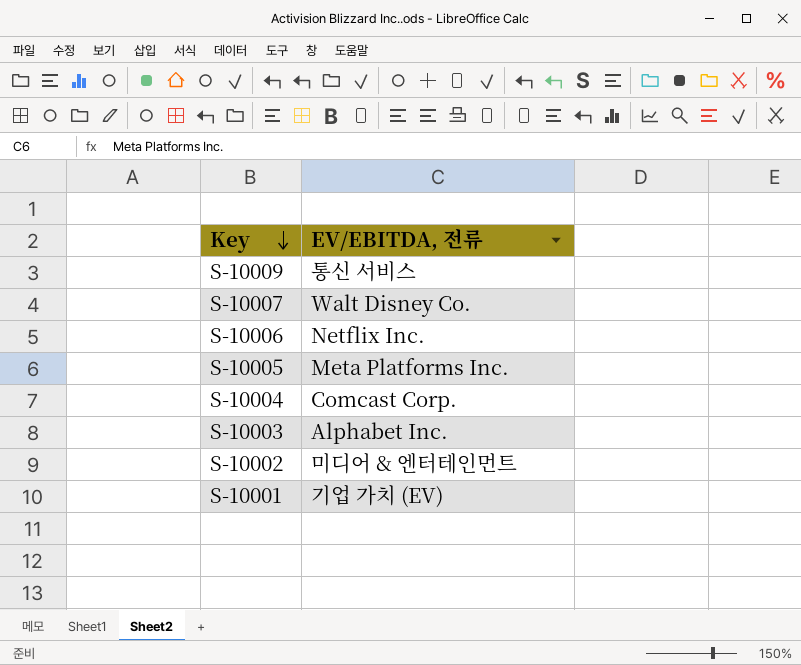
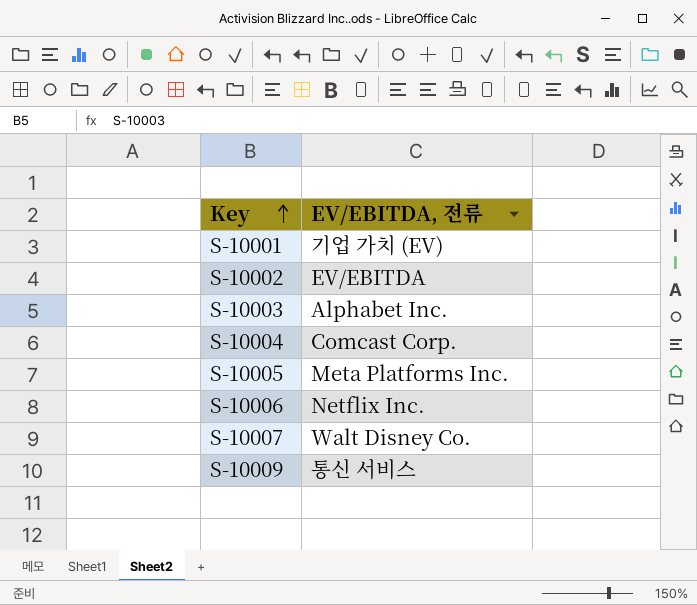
row order: Key descending -> Key ascending
S-10002 | EV/EBITDA, 전류: 미디어 & 엔터테인먼트 -> EV/EBITDA

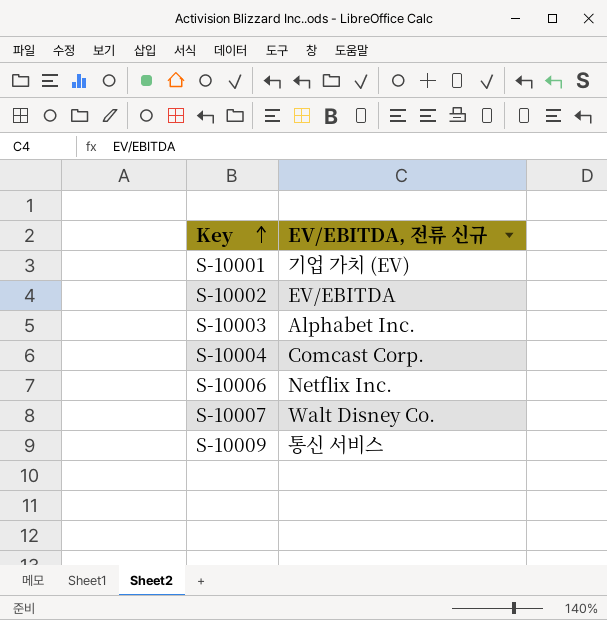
column name: EV/EBITDA, 전류 -> EV/EBITDA, 전류 신규
row S-10005: Meta Platforms Inc. -> none

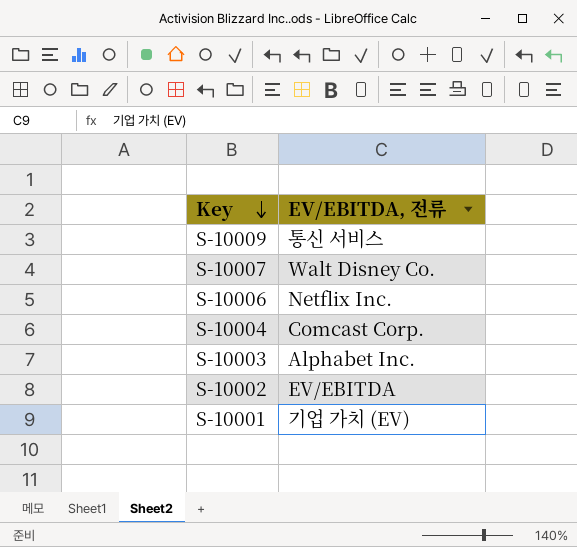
row order: Key ascending -> Key descending
column name: EV/EBITDA, 전류 신규 -> EV/EBITDA, 전류

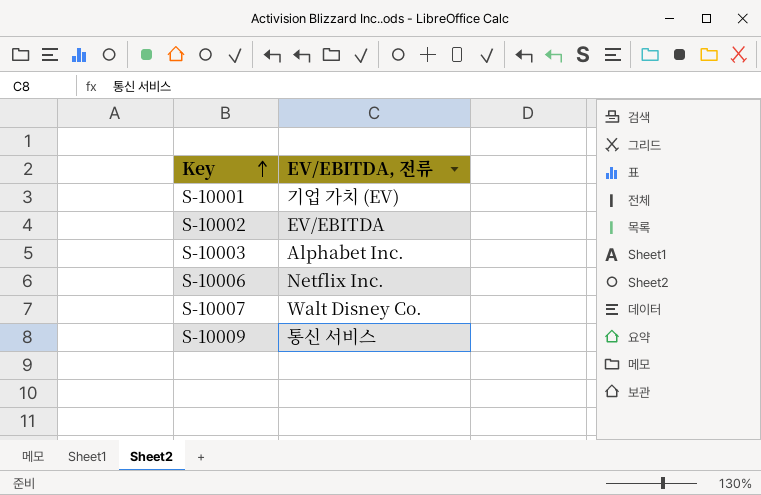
row order: Key descending -> Key ascending
row S-10004: Comcast Corp. -> none

